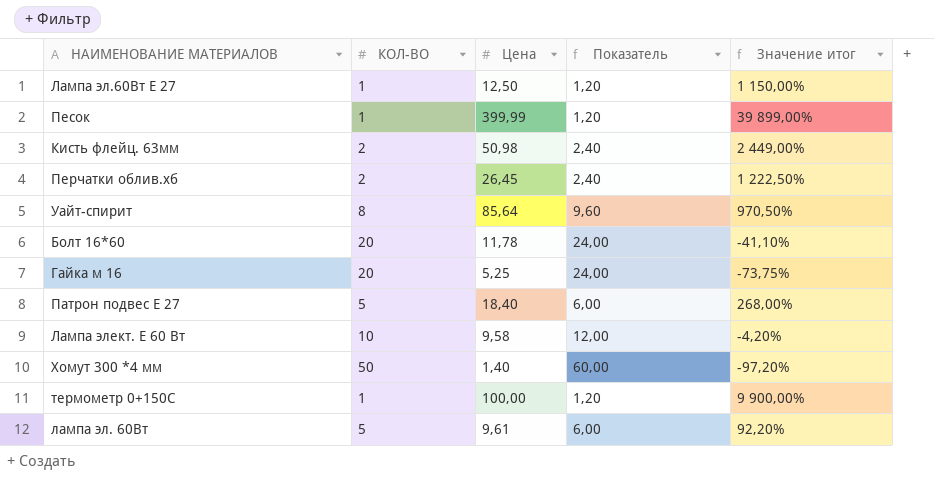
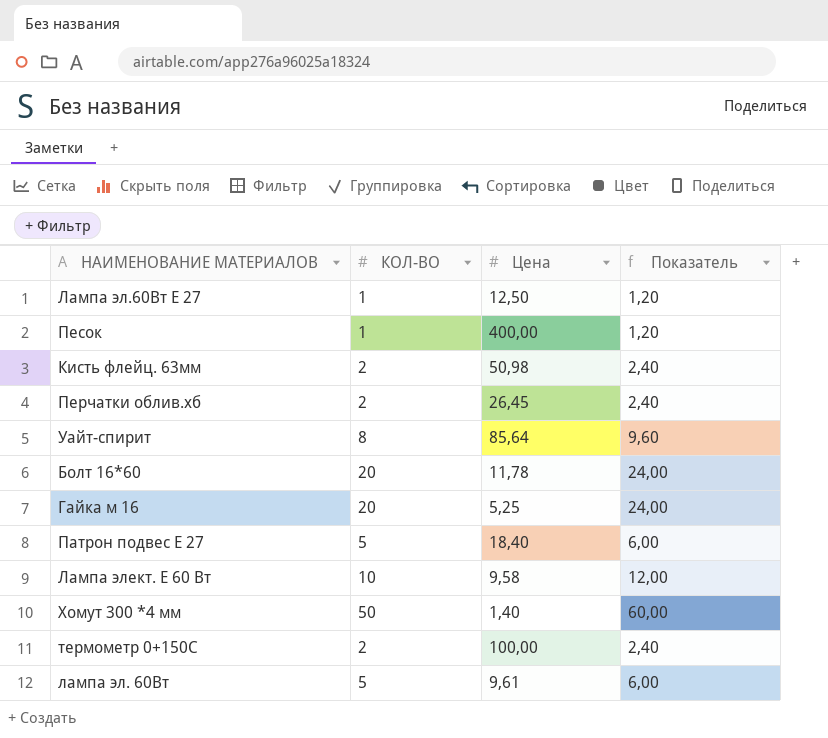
column Значение итог | formula: ([Цена] - [КОЛ-ВО]) / [КОЛ-ВО] -> none
Песок | Цена: 399,99 -> 400,00
термометр 0+150С | КОЛ-ВО: 1 -> 2
термометр 0+150С | Показатель: 1,20 -> 2,40

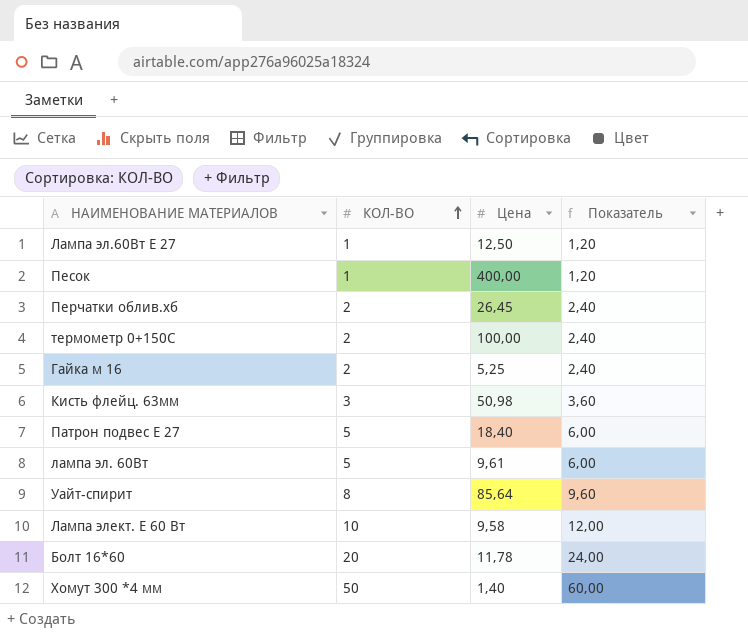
row order: none -> КОЛ-ВО ascending
Гайка м 16 | КОЛ-ВО: 20 -> 2
Гайка м 16 | Показатель: 24,00 -> 2,40
Кисть флейц. 63мм | КОЛ-ВО: 2 -> 3
Кисть флейц. 63мм | Показатель: 2,40 -> 3,60

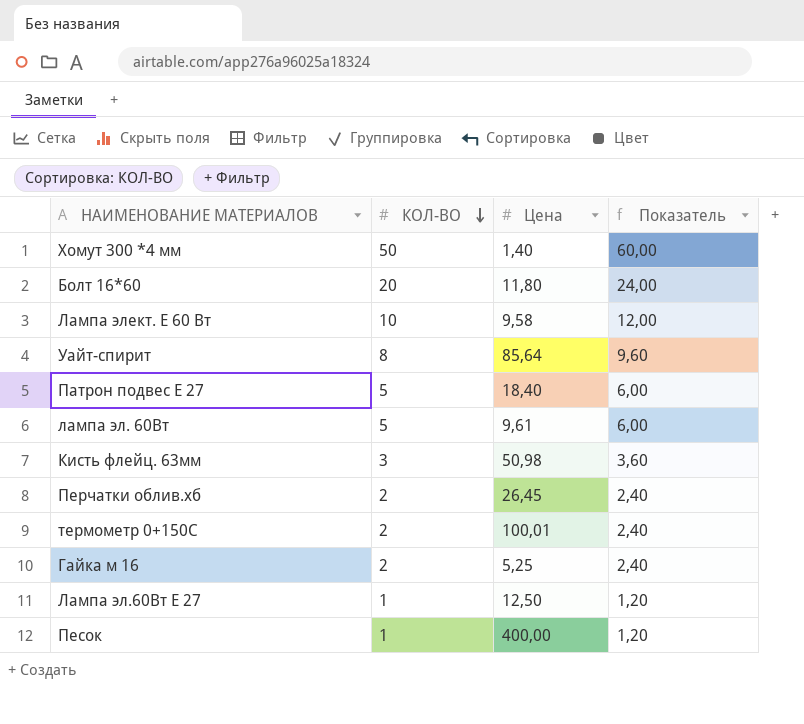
row order: КОЛ-ВО ascending -> КОЛ-ВО descending
Болт 16*60 | Цена: 11,78 -> 11,80
термометр 0+150С | Цена: 100,00 -> 100,01

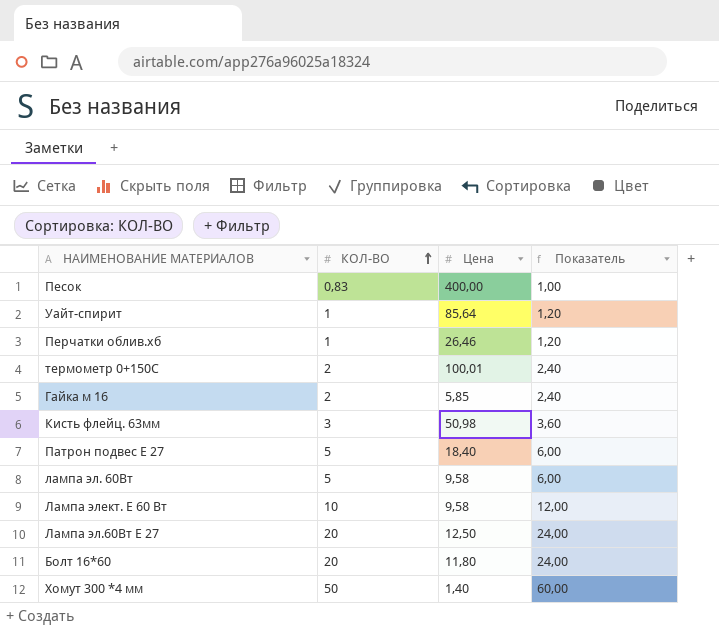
row order: КОЛ-ВО descending -> КОЛ-ВО ascending
Песок | КОЛ-ВО: 1 -> 0,83
Песок | Показатель: 1,20 -> 1,00
Уайт-спирит | КОЛ-ВО: 8 -> 1
Уайт-спирит | Показатель: 9,60 -> 1,20
Перчатки облив.хб | КОЛ-ВО: 2 -> 1
Перчатки облив.хб | Цена: 26,45 -> 26,46
Перчатки облив.хб | Показатель: 2,40 -> 1,20
Гайка м 16 | Цена: 5,25 -> 5,85
лампа эл. 60Вт | Цена: 9,61 -> 9,58
Лампа эл.60Вт Е 27 | КОЛ-ВО: 1 -> 20
Лампа эл.60Вт Е 27 | Показатель: 1,20 -> 24,00

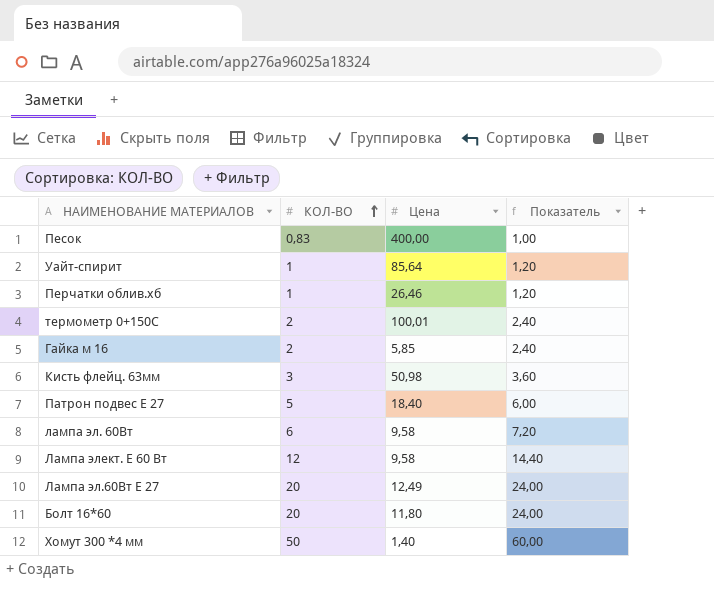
лампа эл. 60Вт | КОЛ-ВО: 5 -> 6
лампа эл. 60Вт | Показатель: 6,00 -> 7,20
Лампа элект. Е 60 Вт | КОЛ-ВО: 10 -> 12
Лампа элект. Е 60 Вт | Показатель: 12,00 -> 14,40
Лампа эл.60Вт Е 27 | Цена: 12,50 -> 12,49

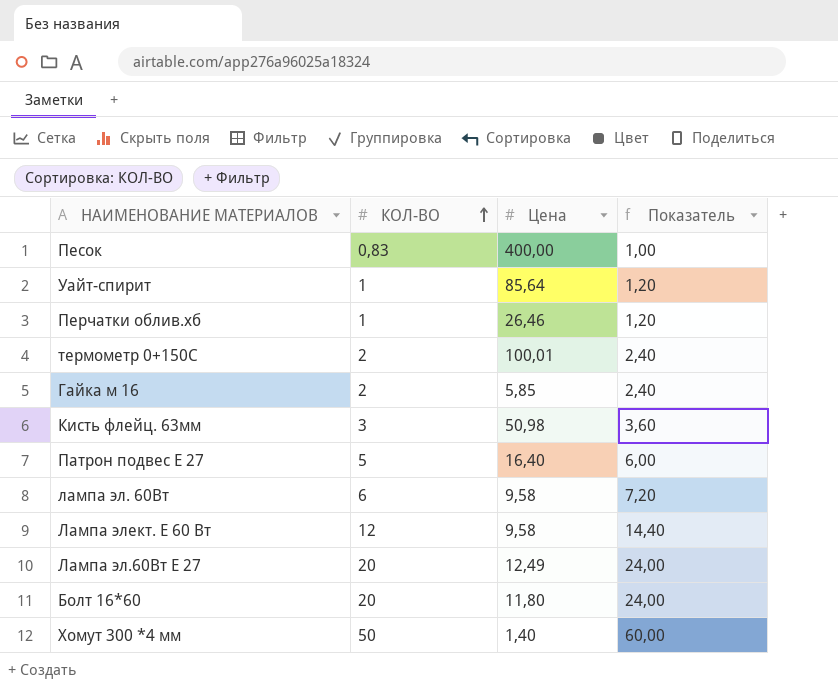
Патрон подвес Е 27 | Цена: 18,40 -> 16,40

